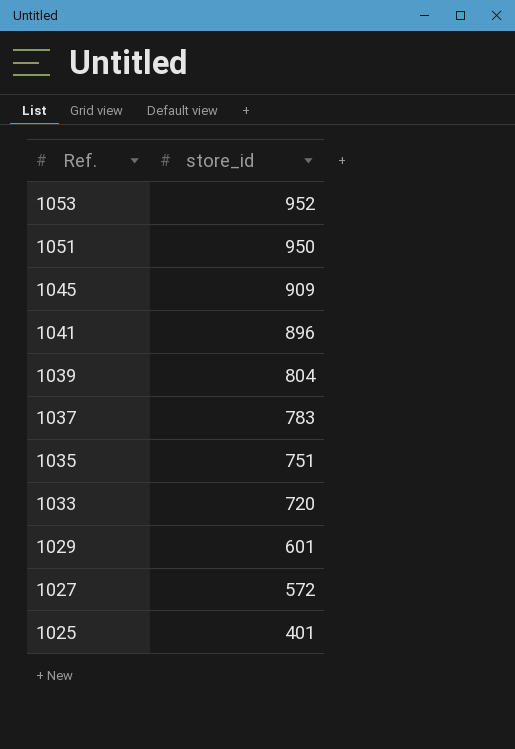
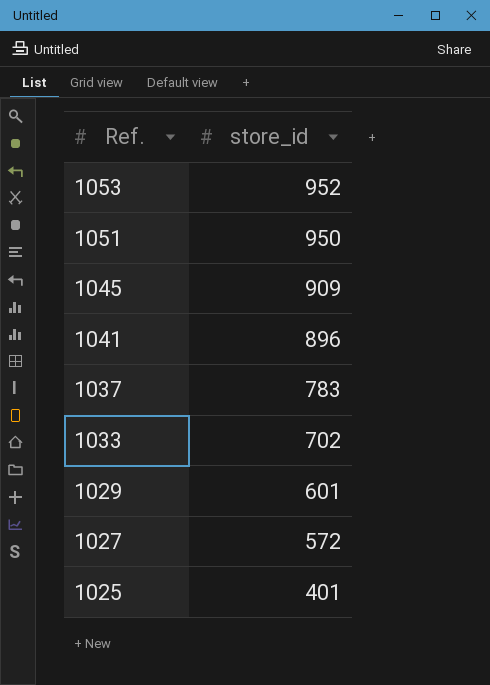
row 1039: 804 -> none
row 1035: 751 -> none
1033 | store_id: 720 -> 702

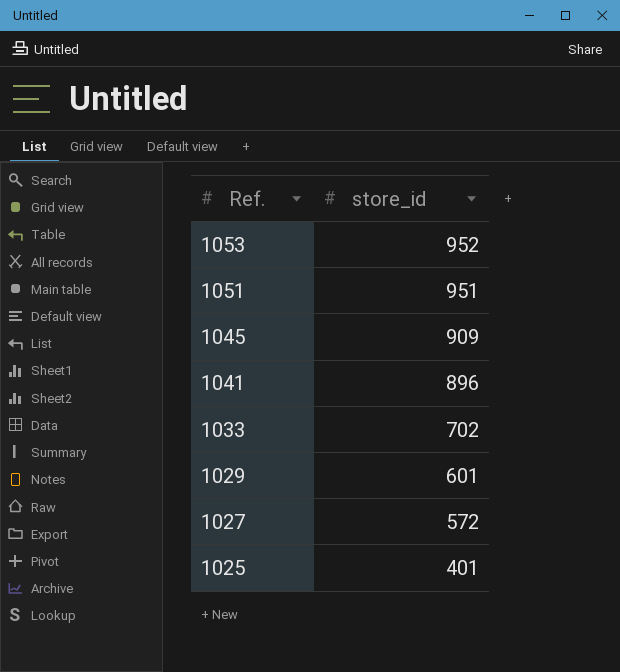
row 1037: 783 -> none
1051 | store_id: 950 -> 951

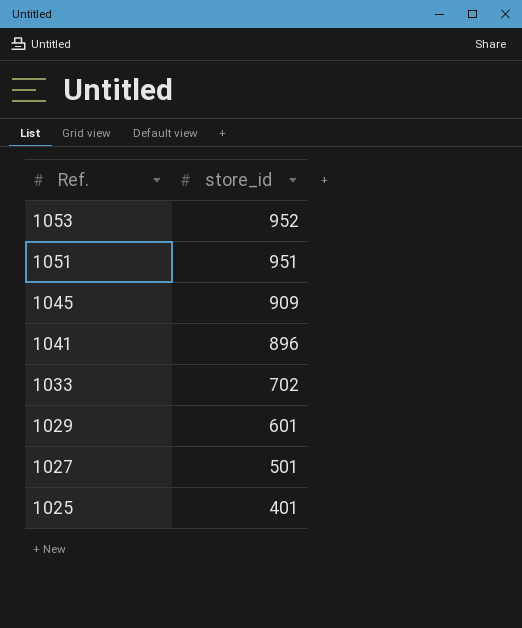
1027 | store_id: 572 -> 501

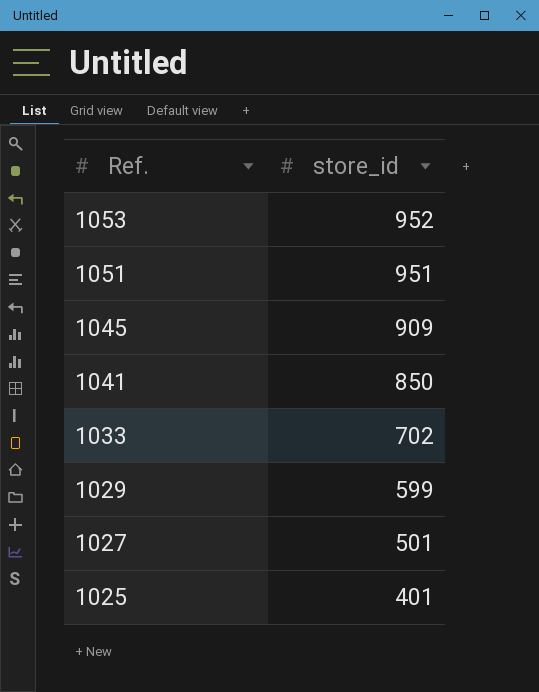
1041 | store_id: 896 -> 850
1029 | store_id: 601 -> 599

